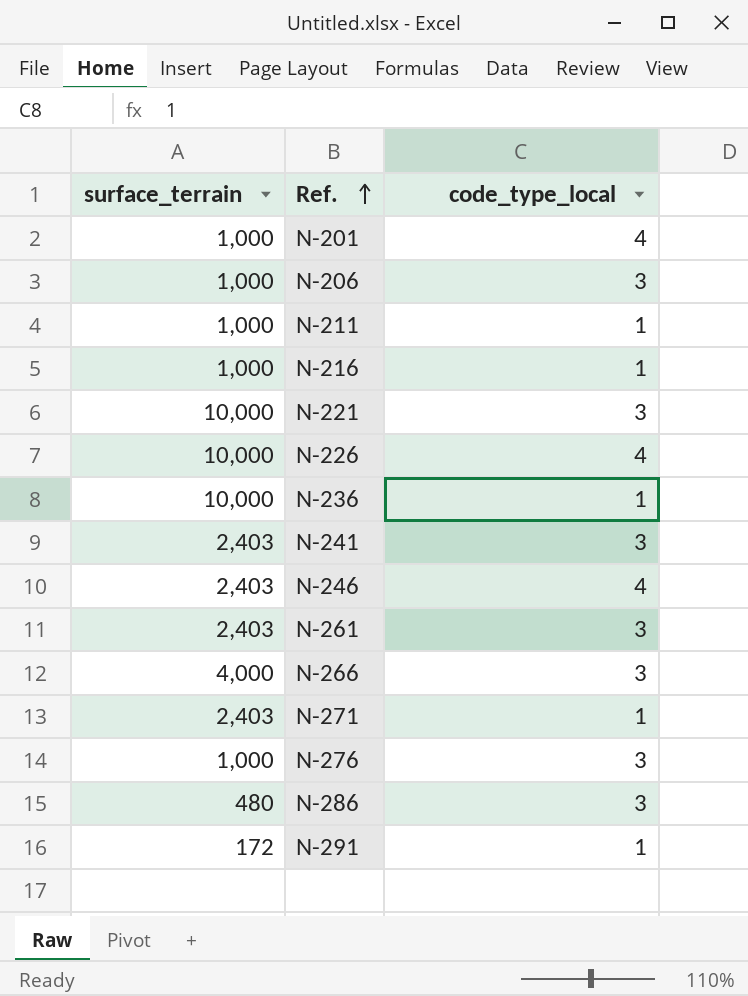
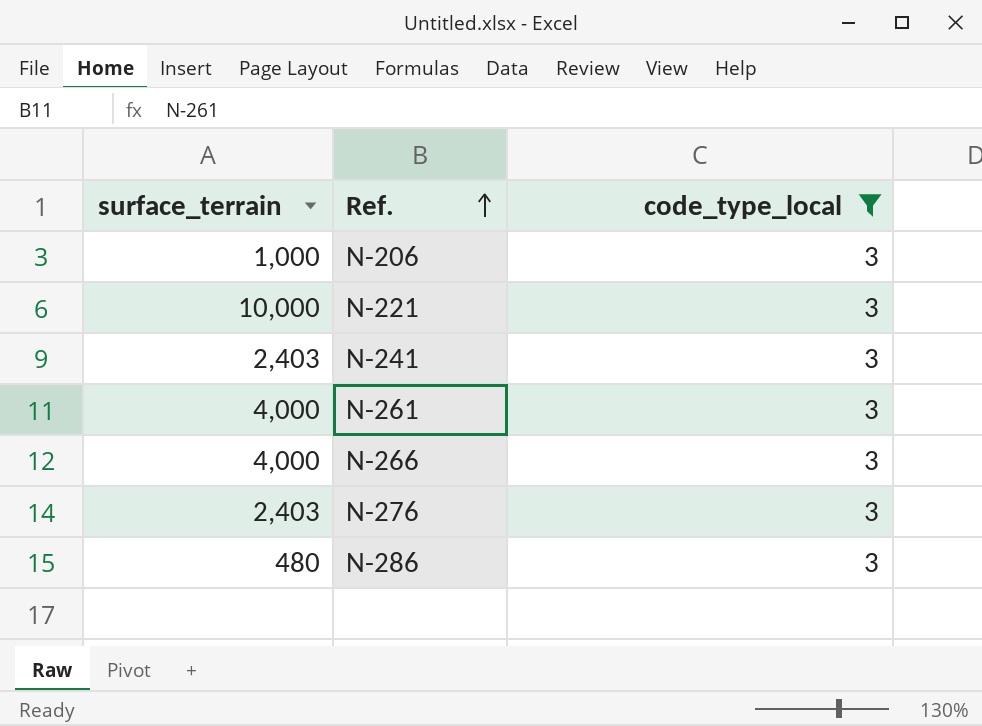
filter: none -> code_type_local = 3
N-261 | surface_terrain: 2,403 -> 4,000
N-276 | surface_terrain: 1,000 -> 2,403

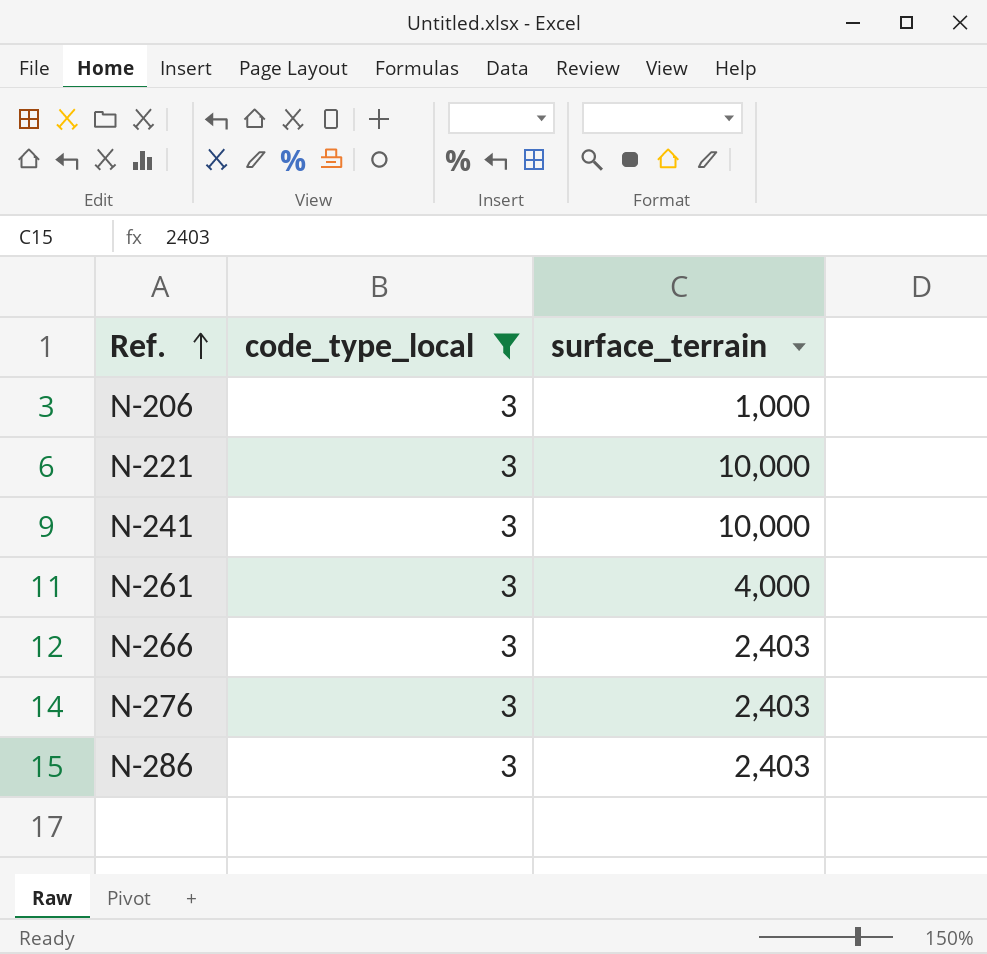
column surface_terrain | position: 1 -> 3
N-241 | surface_terrain: 2,403 -> 10,000
N-266 | surface_terrain: 4,000 -> 2,403
N-286 | surface_terrain: 480 -> 2,403

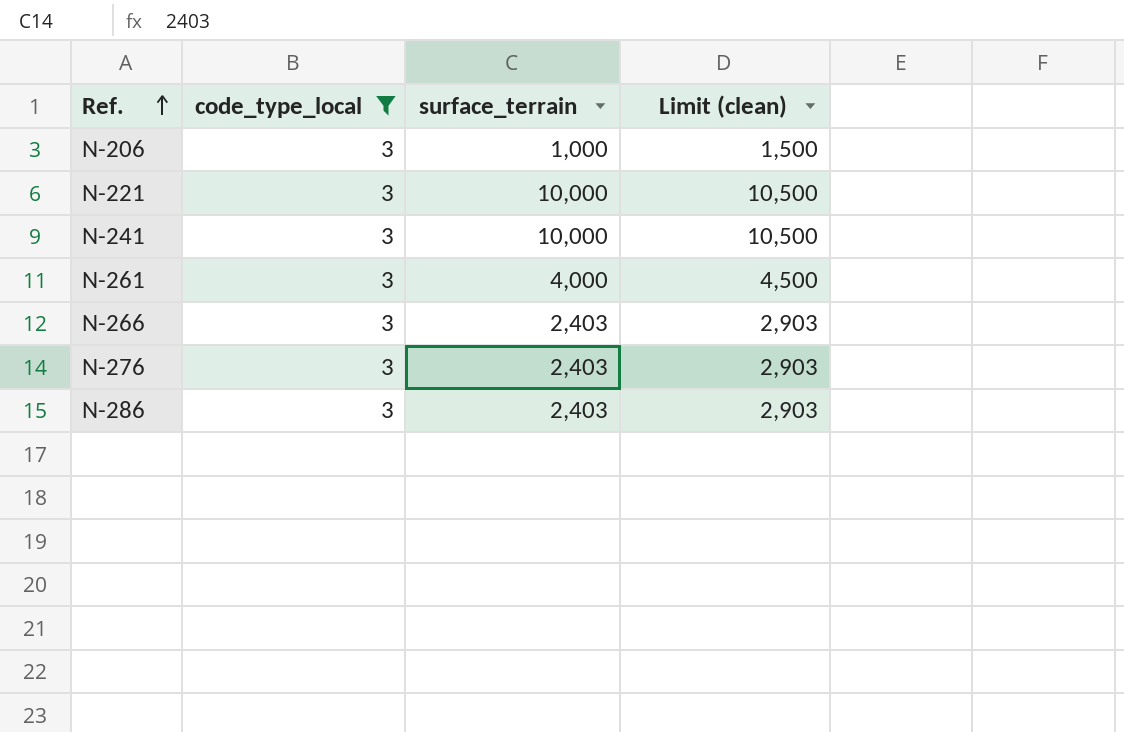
column Limit (clean) | formula: none -> [surface_terrain] + 500

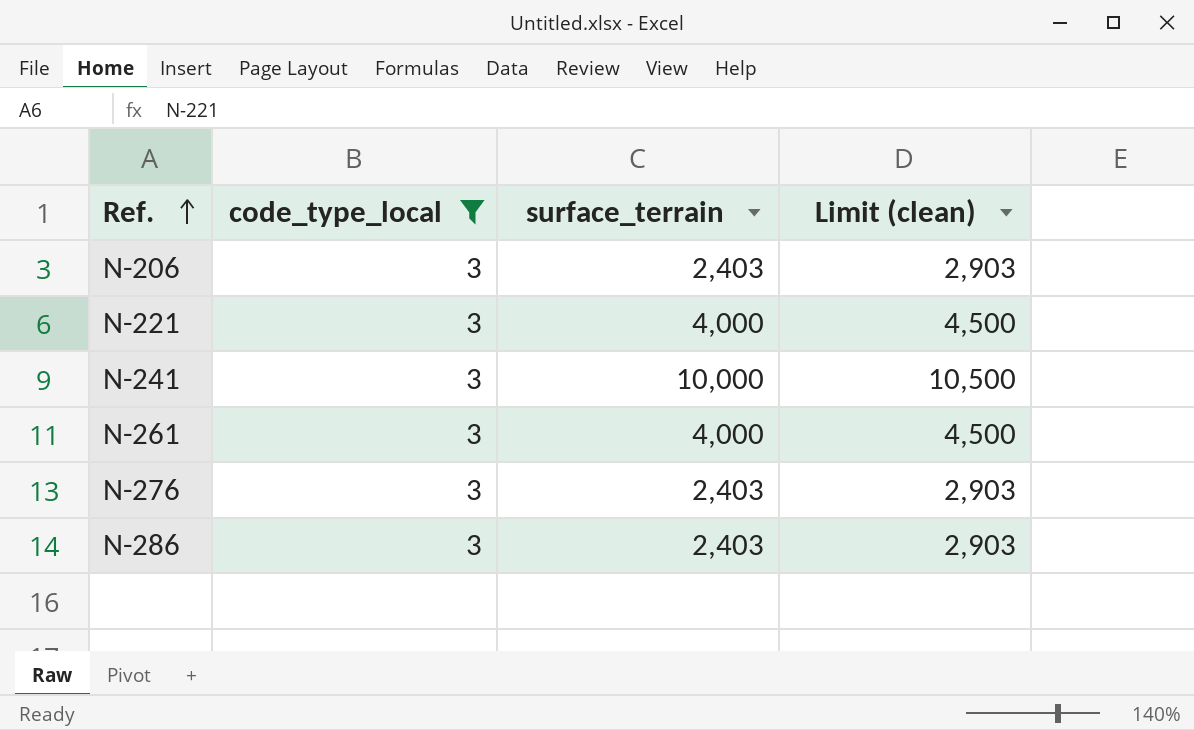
row N-266: 3 | 2,403 | 2,903 -> none
N-206 | surface_terrain: 1,000 -> 2,403
N-206 | Limit (clean): 1,500 -> 2,903
N-221 | surface_terrain: 10,000 -> 4,000
N-221 | Limit (clean): 10,500 -> 4,500

